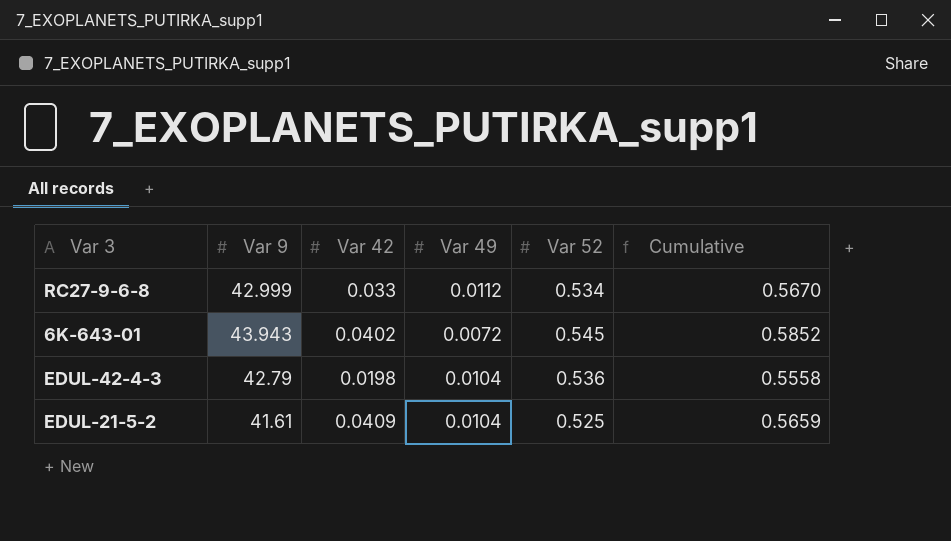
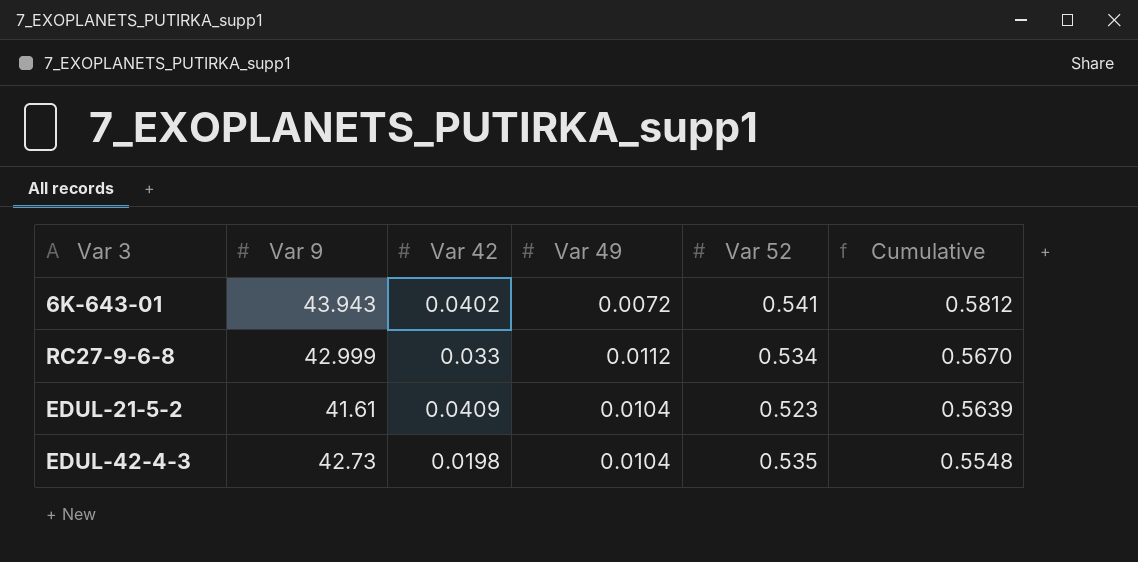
row order: none -> Cumulative descending
6K-643-01 | Var 52: 0.545 -> 0.541
6K-643-01 | Cumulative: 0.5852 -> 0.5812
EDUL-21-5-2 | Var 52: 0.525 -> 0.523
EDUL-21-5-2 | Cumulative: 0.5659 -> 0.5639
EDUL-42-4-3 | Var 9: 42.79 -> 42.73
EDUL-42-4-3 | Var 52: 0.536 -> 0.535
EDUL-42-4-3 | Cumulative: 0.5558 -> 0.5548

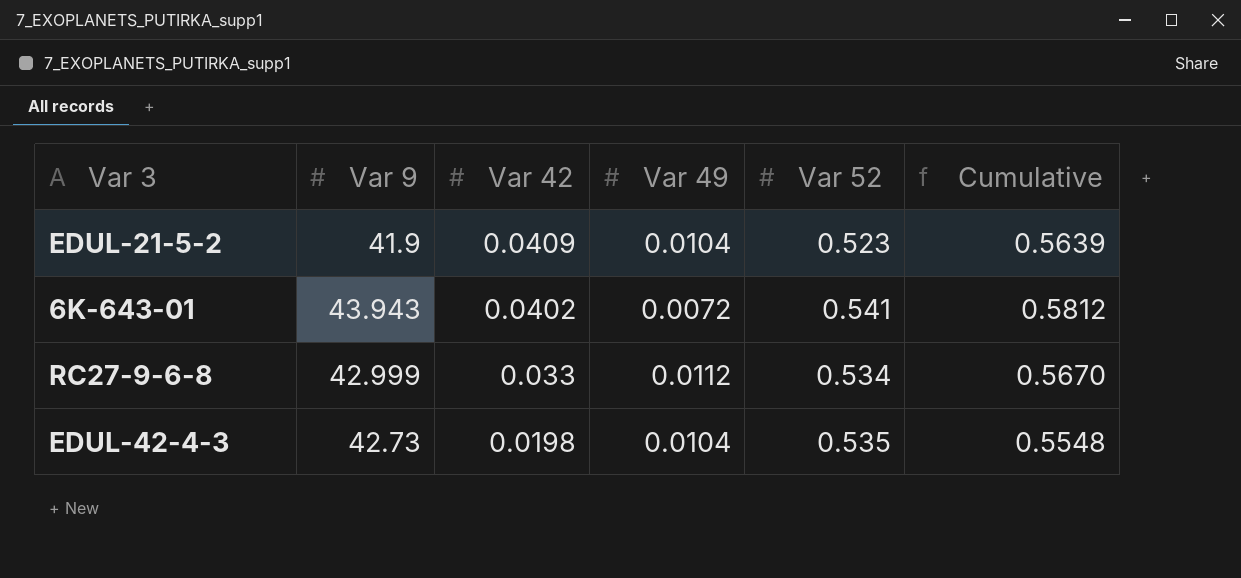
row order: Cumulative descending -> Var 42 descending
EDUL-21-5-2 | Var 9: 41.61 -> 41.9

